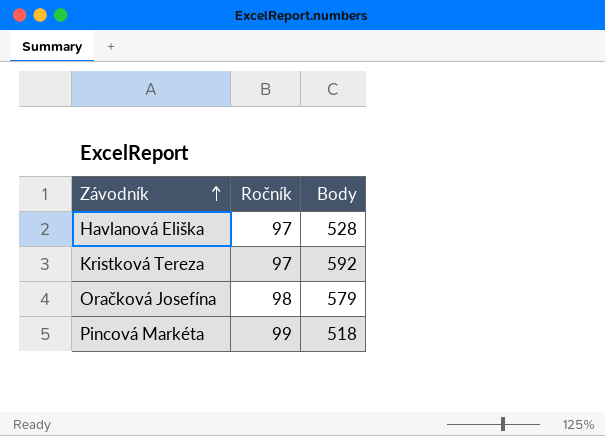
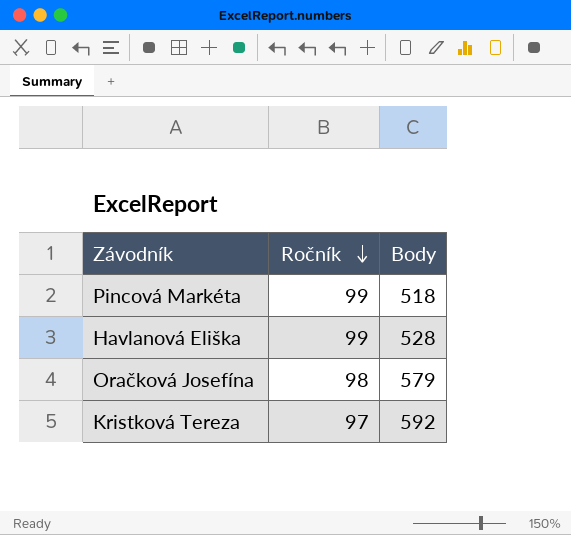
row order: Závodník ascending -> Ročník descending
Havlanová Eliška | Ročník: 97 -> 99

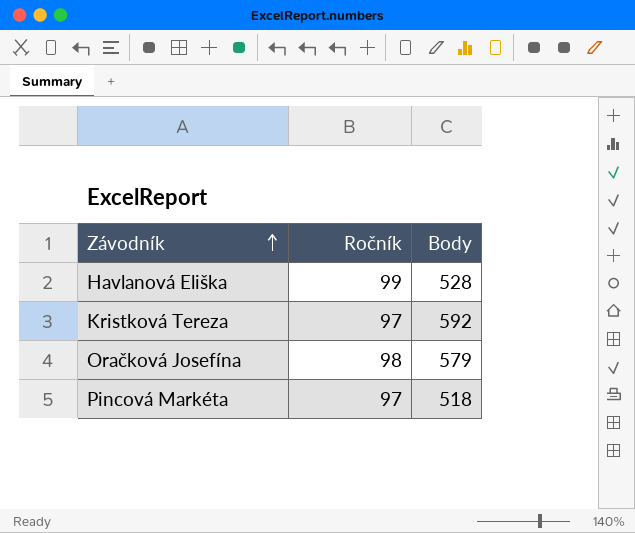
row order: Ročník descending -> Závodník ascending
Pincová Markéta | Ročník: 99 -> 97

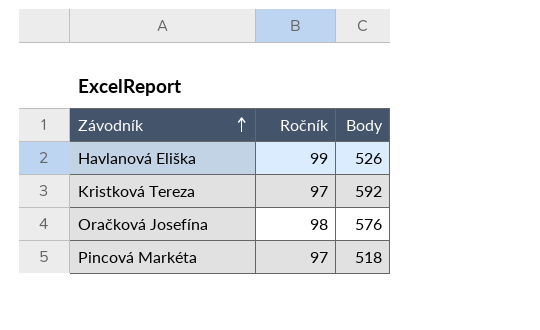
Havlanová Eliška | Body: 528 -> 526
Oračková Josefína | Body: 579 -> 576

